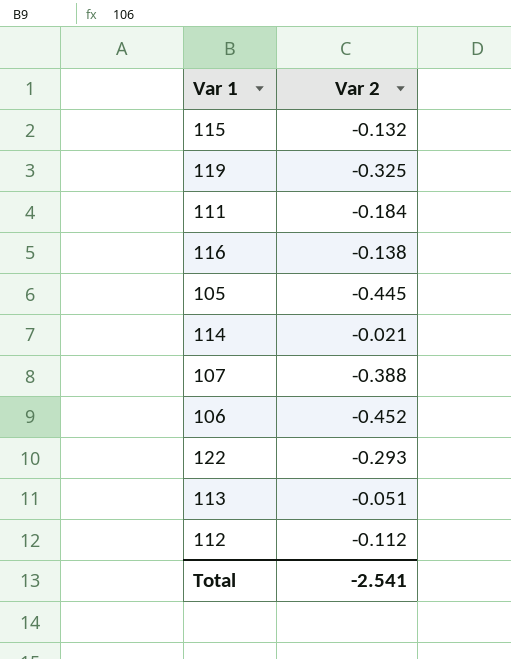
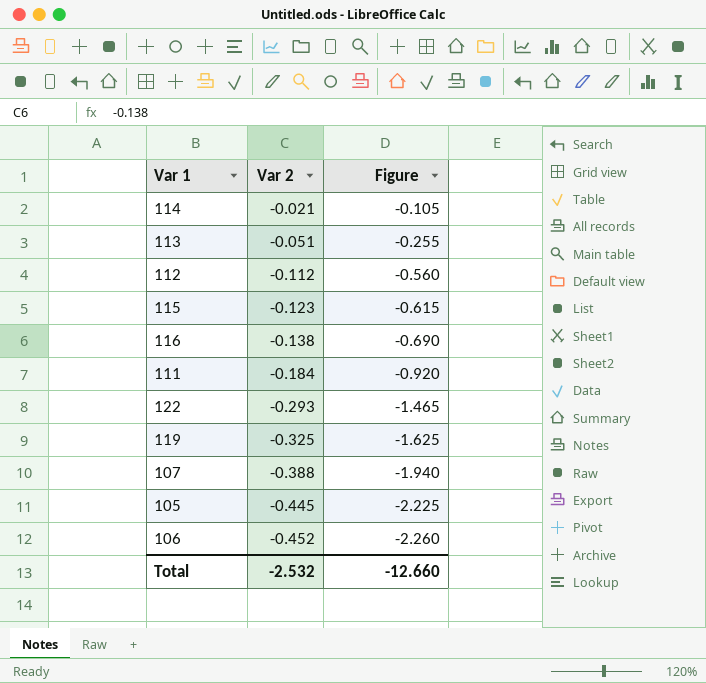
row order: none -> Var 2 descending
column Figure | formula: none -> [Var 2] * 5
115 | Var 2: -0.132 -> -0.123
Total | Var 2: -2.541 -> -2.532

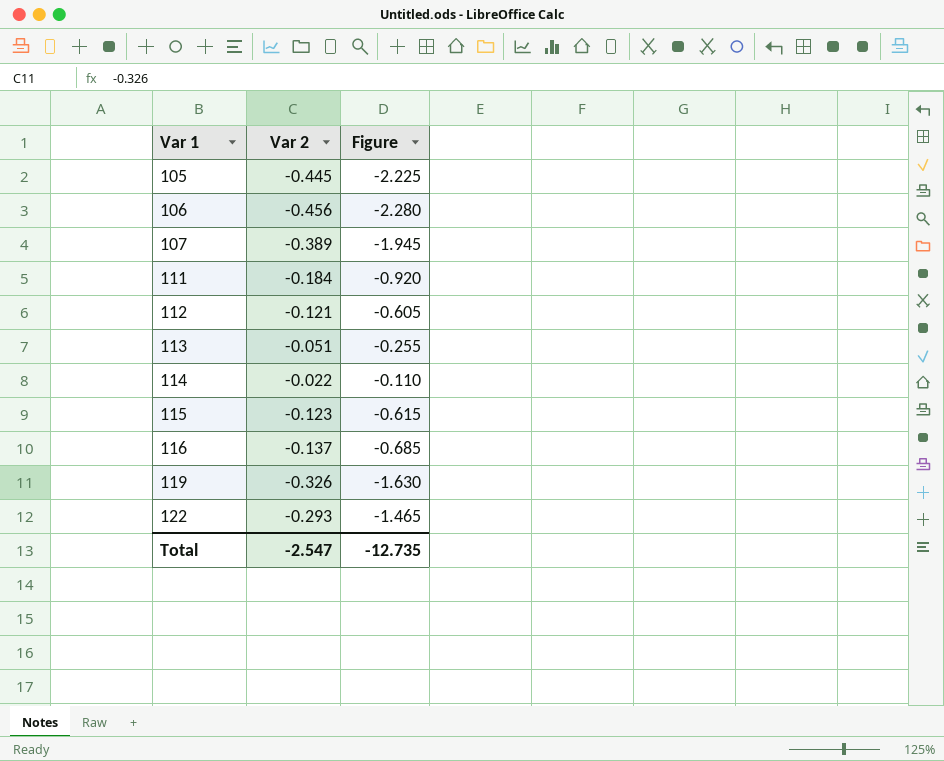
row order: Var 2 descending -> Var 1 ascending
106 | Var 2: -0.452 -> -0.456
106 | Figure: -2.260 -> -2.280
107 | Var 2: -0.388 -> -0.389
107 | Figure: -1.940 -> -1.945
112 | Var 2: -0.112 -> -0.121
112 | Figure: -0.560 -> -0.605
114 | Var 2: -0.021 -> -0.022
114 | Figure: -0.105 -> -0.110
116 | Var 2: -0.138 -> -0.137
116 | Figure: -0.690 -> -0.685
119 | Var 2: -0.325 -> -0.326
119 | Figure: -1.625 -> -1.630
Total | Var 2: -2.532 -> -2.547
Total | Figure: -12.660 -> -12.735

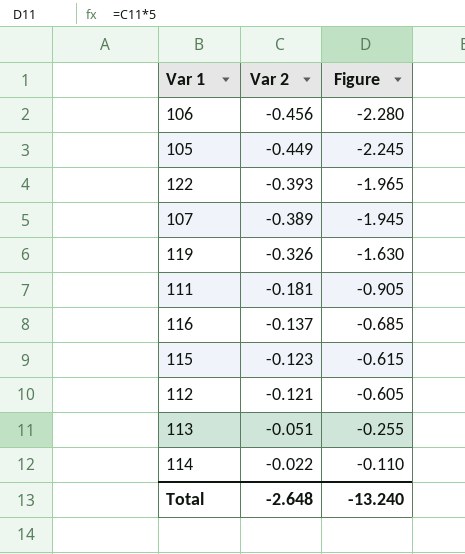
row order: Var 1 ascending -> Var 2 ascending
105 | Var 2: -0.445 -> -0.449
105 | Figure: -2.225 -> -2.245
122 | Var 2: -0.293 -> -0.393
122 | Figure: -1.465 -> -1.965
111 | Var 2: -0.184 -> -0.181
111 | Figure: -0.920 -> -0.905
Total | Var 2: -2.547 -> -2.648
Total | Figure: -12.735 -> -13.240

